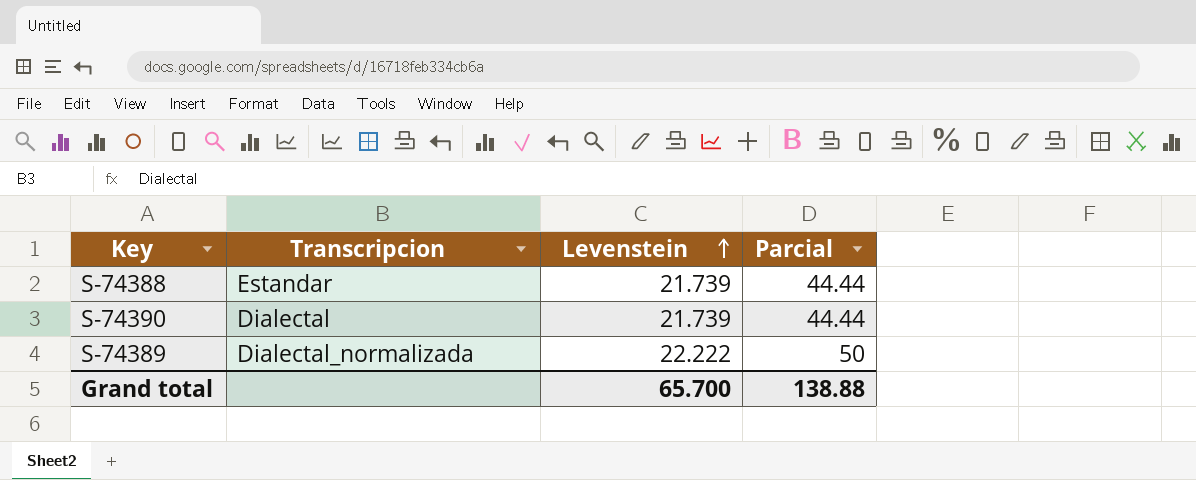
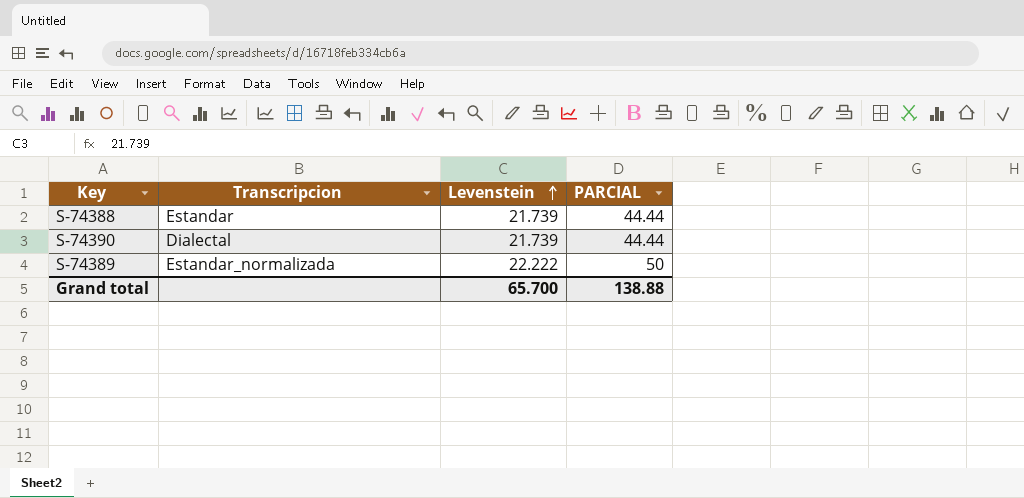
column name: Parcial -> PARCIAL
S-74389 | Transcripcion: Dialectal_normalizada -> Estandar_normalizada

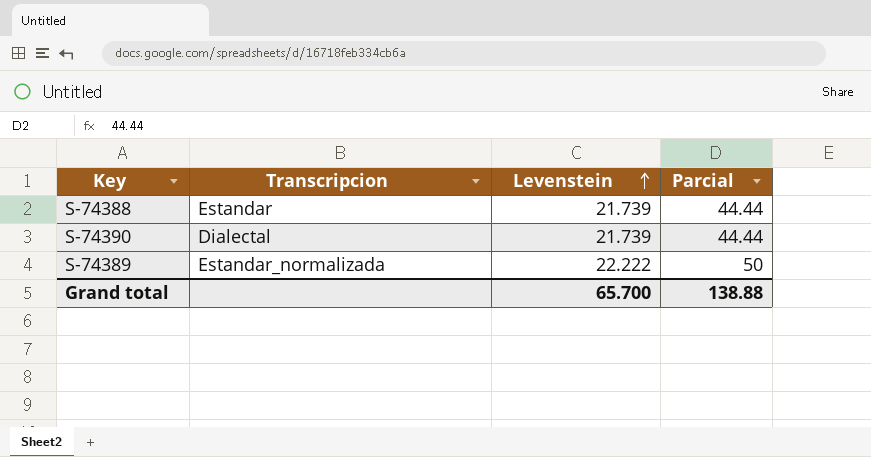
column name: PARCIAL -> Parcial

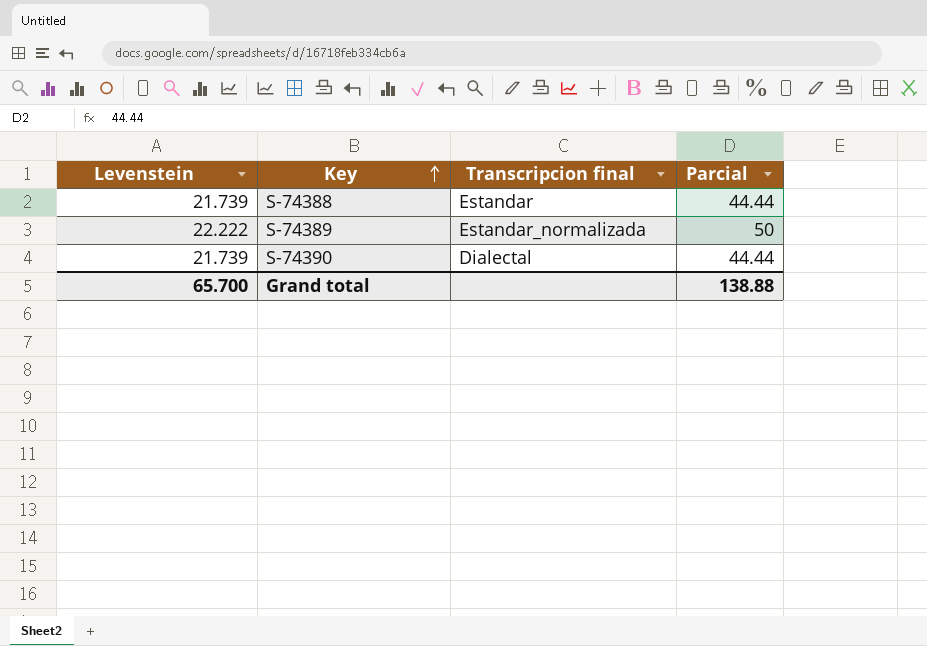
row order: Levenstein ascending -> Key ascending
column Levenstein | position: 3 -> 1
column name: Transcripcion -> Transcripcion final

